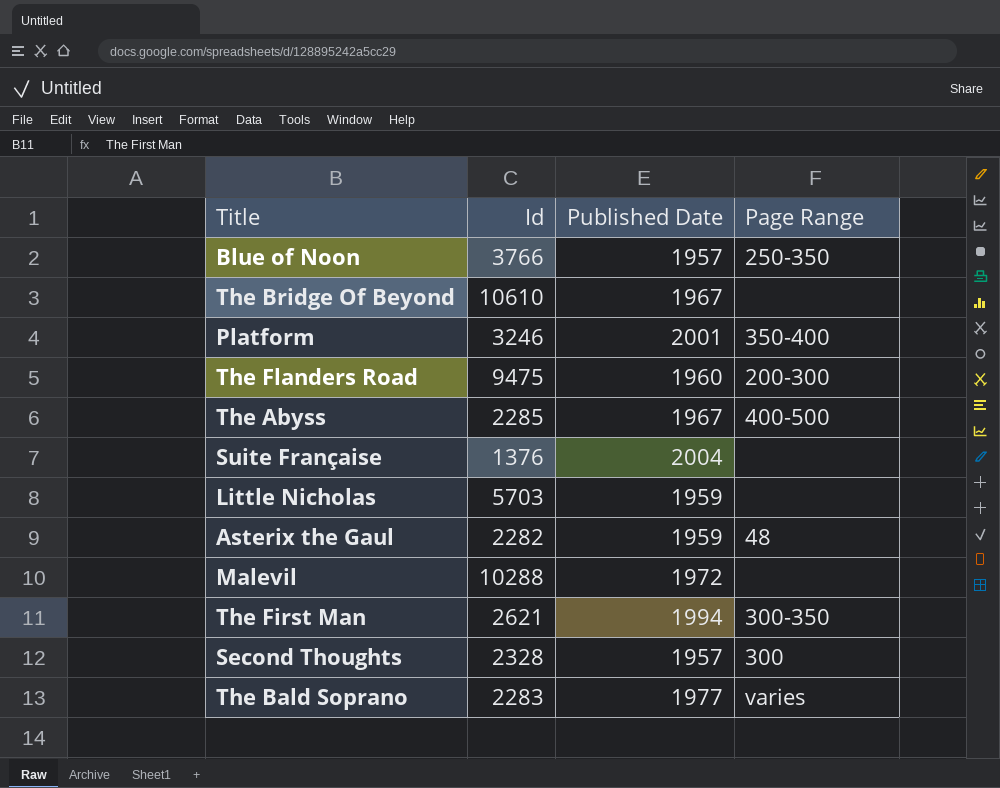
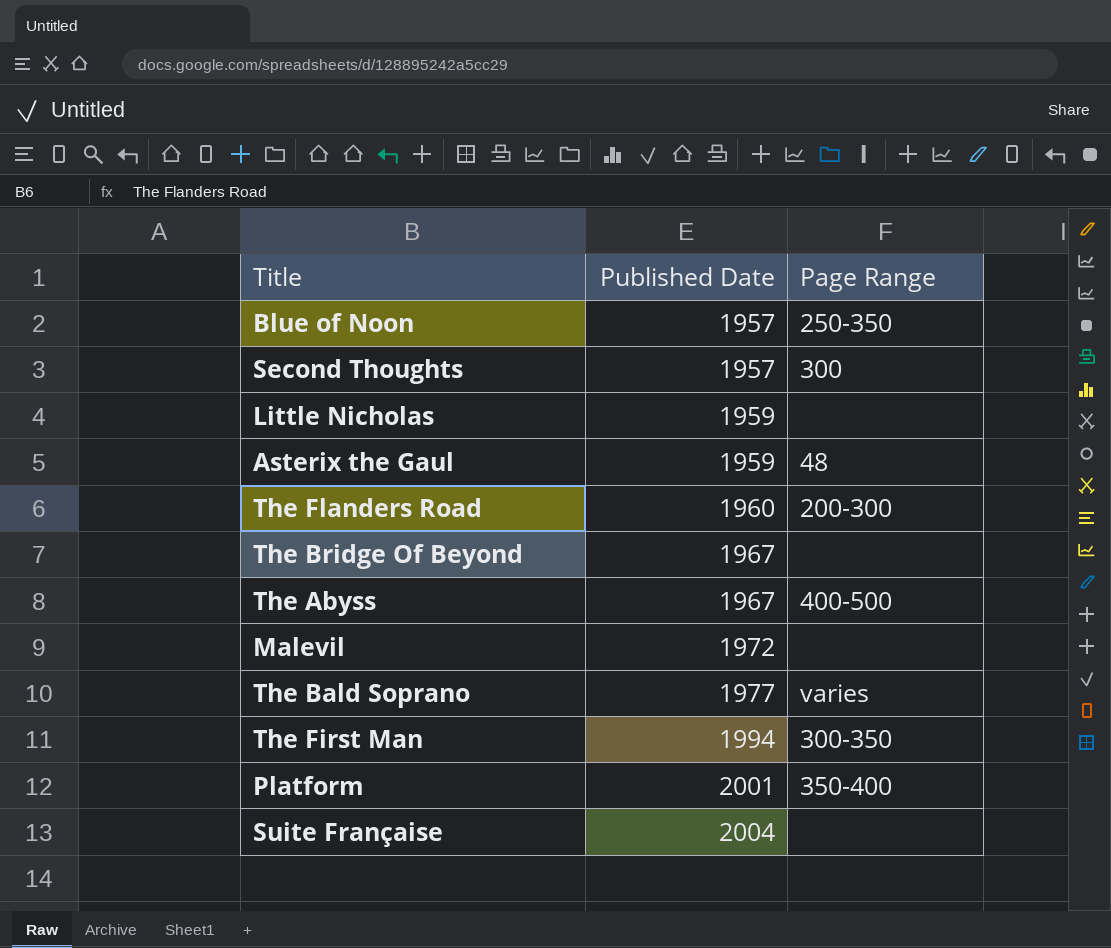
row order: none -> Published Date ascending
column Id | position: 2 -> none

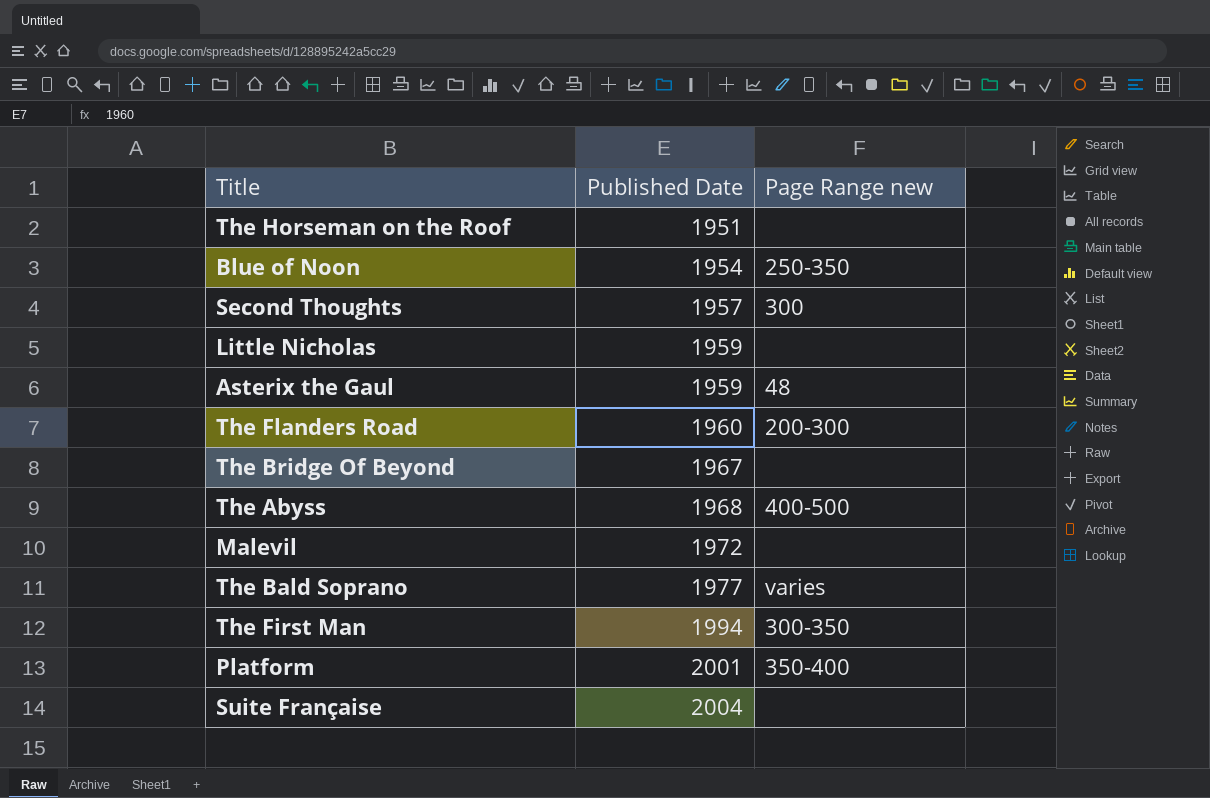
column name: Page Range -> Page Range new
row The Horseman on the Roof: none -> 1951 | none
Blue of Noon | Published Date: 1957 -> 1954
The Abyss | Published Date: 1967 -> 1968

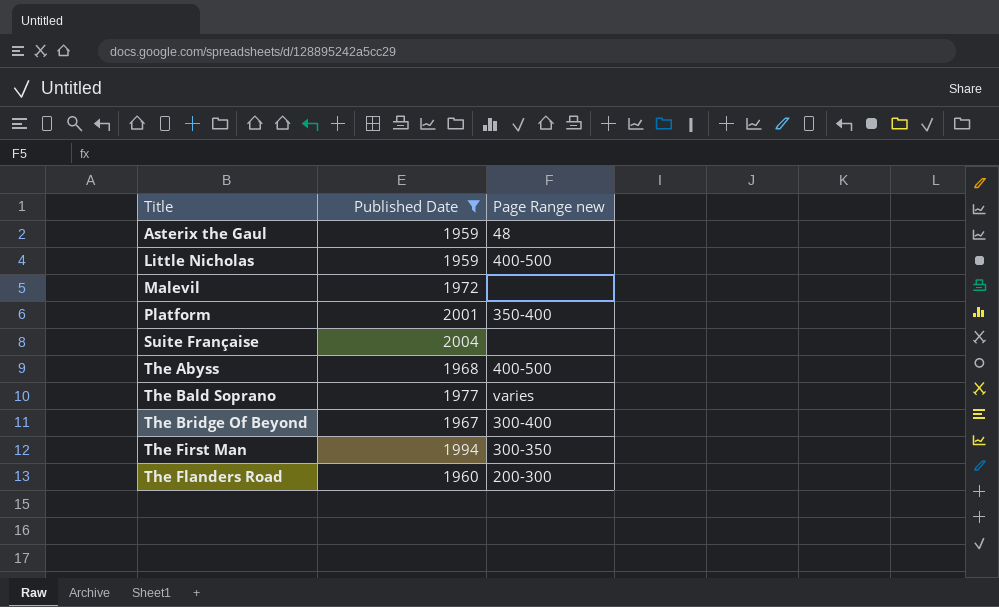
filter: none -> Published Date >= 1959
row order: Published Date ascending -> Title ascending
Little Nicholas | Page Range new: none -> 400-500
The Bridge Of Beyond | Page Range new: none -> 300-400

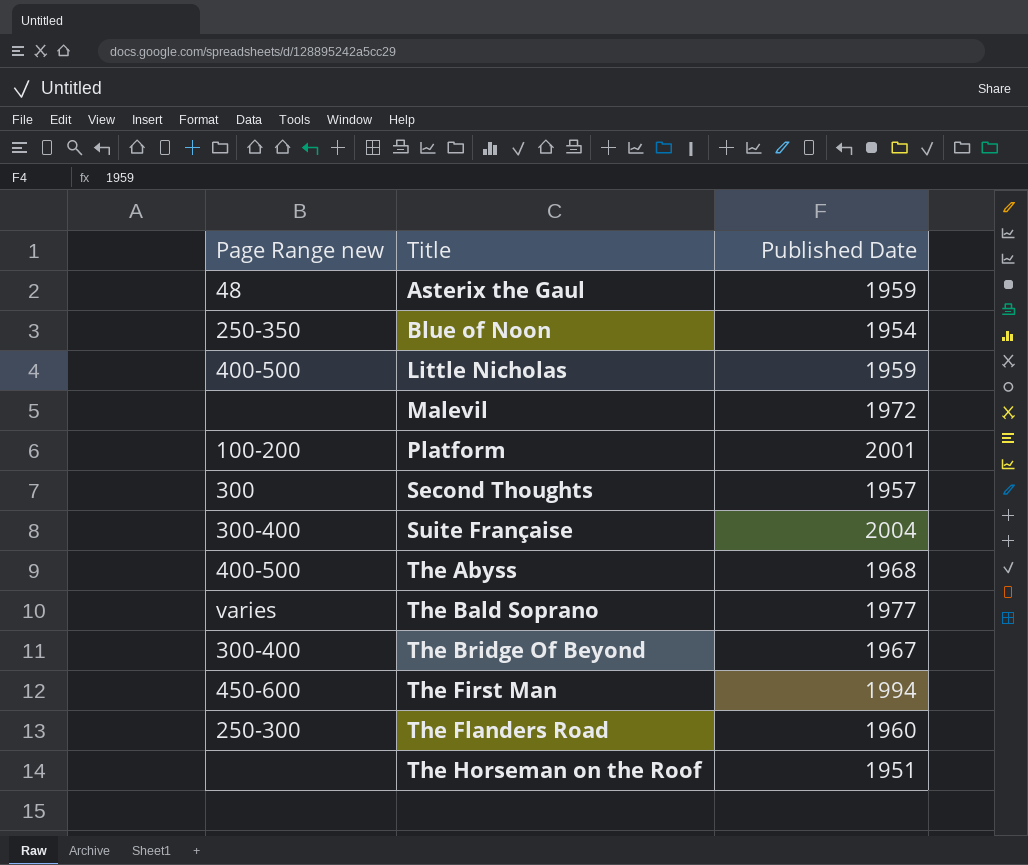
filter: Published Date >= 1959 -> none
column Page Range new | position: 3 -> 1
Platform | Page Range new: 350-400 -> 100-200
Suite Française | Page Range new: none -> 300-400
The First Man | Page Range new: 300-350 -> 450-600
The Flanders Road | Page Range new: 200-300 -> 250-300

